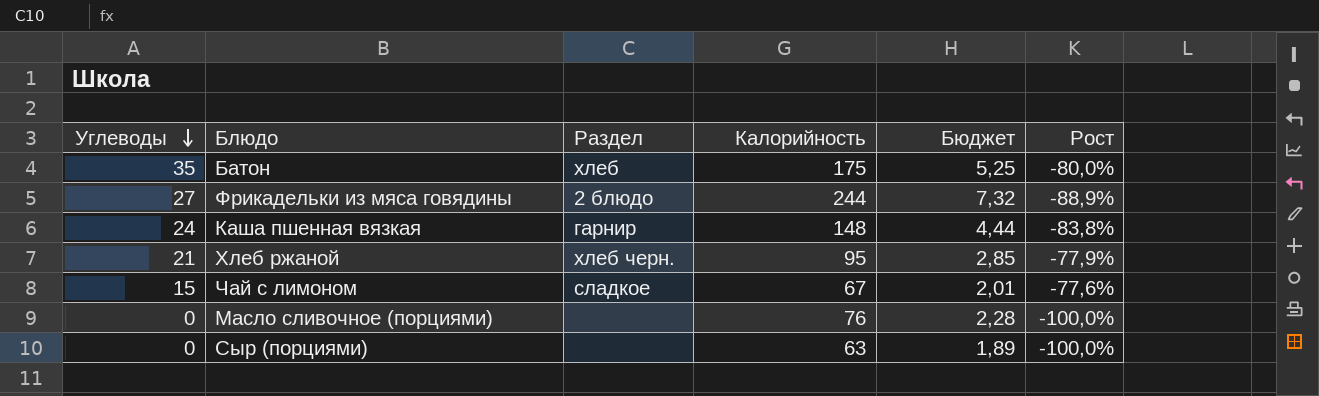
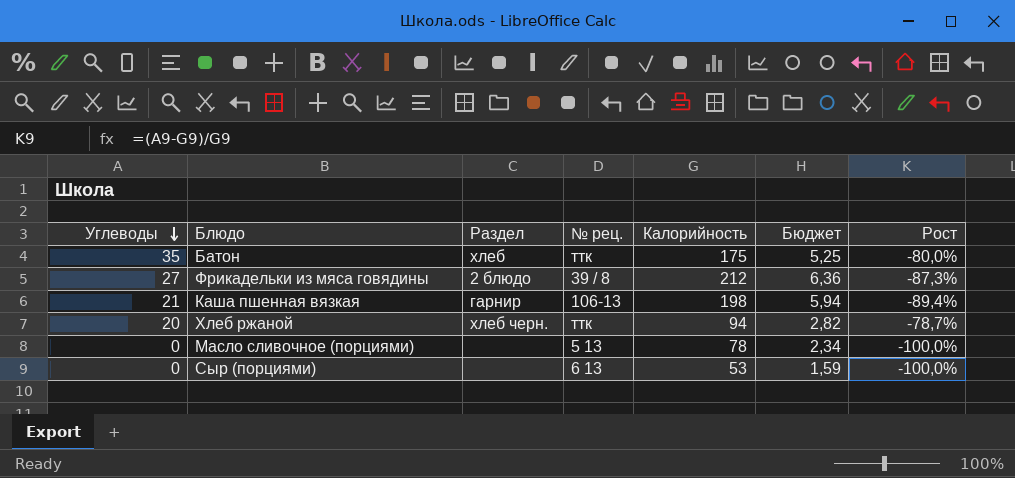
column № рец. | position: none -> 4
row Чай с лимоном: 15 | сладкое | 67 | 2,01 | -77,6% -> none
Фрикадельки из мяса говядины | Калорийность: 244 -> 212
Фрикадельки из мяса говядины | Бюджет: 7,32 -> 6,36
Фрикадельки из мяса говядины | Рост: -88,9% -> -87,3%
Каша пшенная вязкая | Углеводы: 24 -> 21
Каша пшенная вязкая | Калорийность: 148 -> 198
Каша пшенная вязкая | Бюджет: 4,44 -> 5,94
Каша пшенная вязкая | Рост: -83,8% -> -89,4%
Хлеб ржаной | Углеводы: 21 -> 20
Хлеб ржаной | Калорийность: 95 -> 94
Хлеб ржаной | Бюджет: 2,85 -> 2,82
Хлеб ржаной | Рост: -77,9% -> -78,7%
Масло сливочное (порциями) | Калорийность: 76 -> 78
Масло сливочное (порциями) | Бюджет: 2,28 -> 2,34
Сыр (порциями) | Калорийность: 63 -> 53
Сыр (порциями) | Бюджет: 1,89 -> 1,59

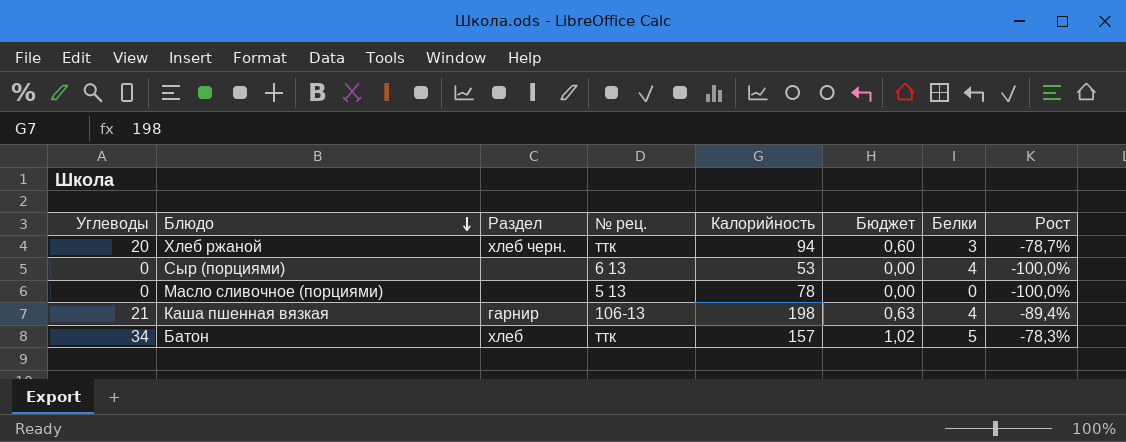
row order: Углеводы descending -> Блюдо descending
column Бюджет | formula: [Калорийность] * 0,03 -> [Углеводы] * 0,03
column Белки | position: none -> 7
row Фрикадельки из мяса говядины: 27 | 2 блюдо | 39 / 8 | 212 | 6,36 | -87,3% -> none
Батон | Углеводы: 35 -> 34
Батон | Калорийность: 175 -> 157
Батон | Рост: -80,0% -> -78,3%

